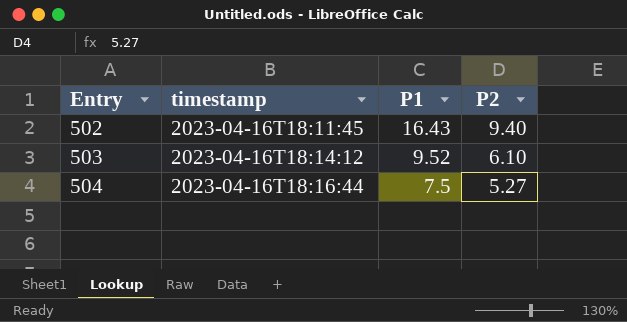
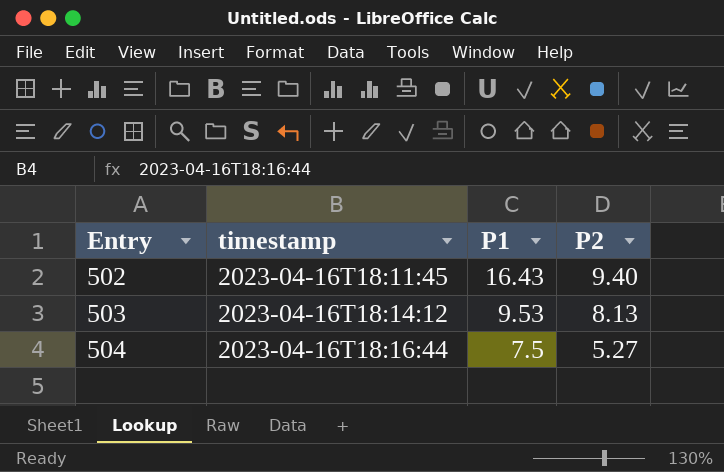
503 | P1: 9.52 -> 9.53
503 | P2: 6.10 -> 8.13

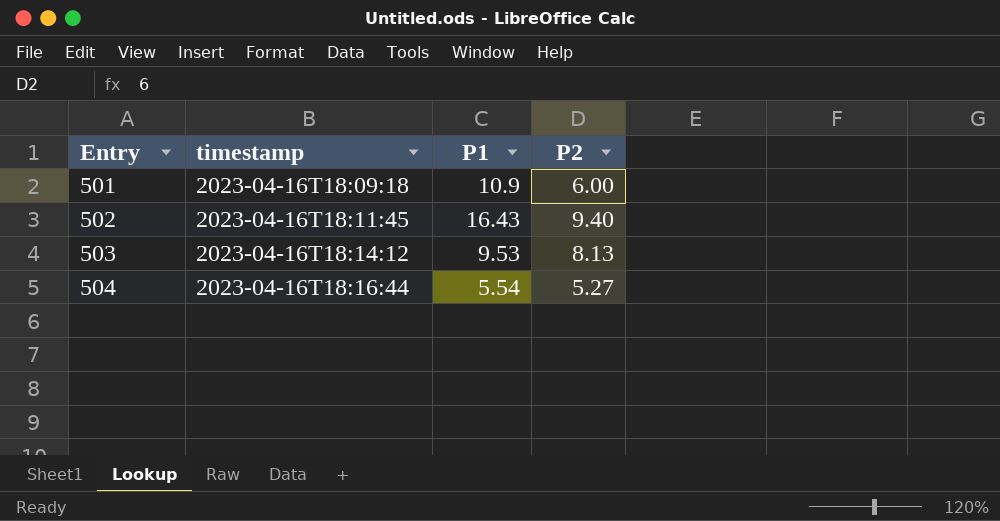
row 501: none -> 2023-04-16T18:09:18 | 10.9 | 6.00
504 | P1: 7.5 -> 5.54

